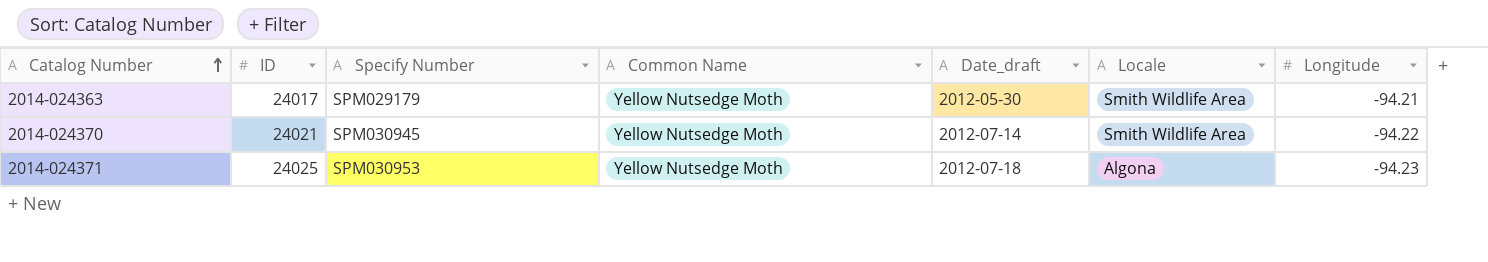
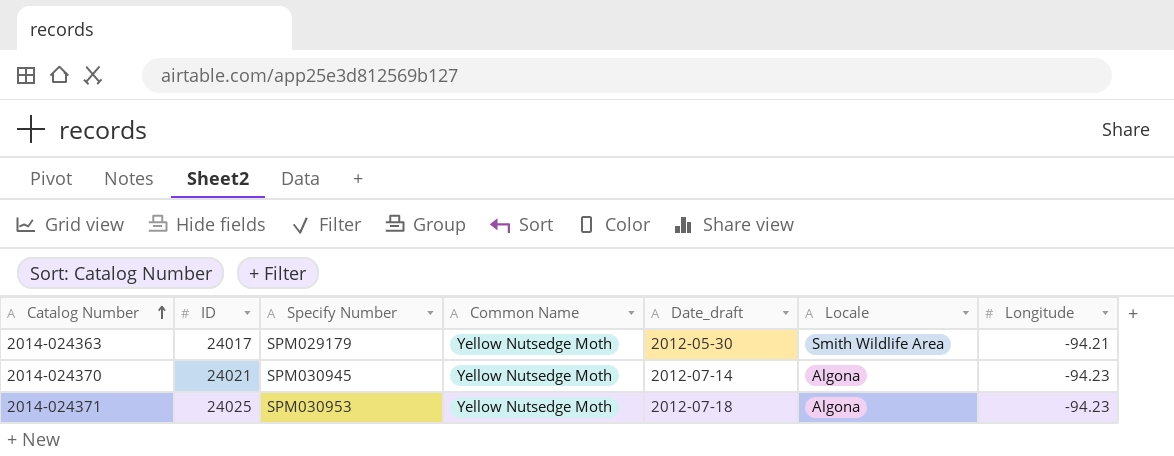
2014-024370 | Locale: Smith Wildlife Area -> Algona
2014-024370 | Longitude: -94.22 -> -94.23

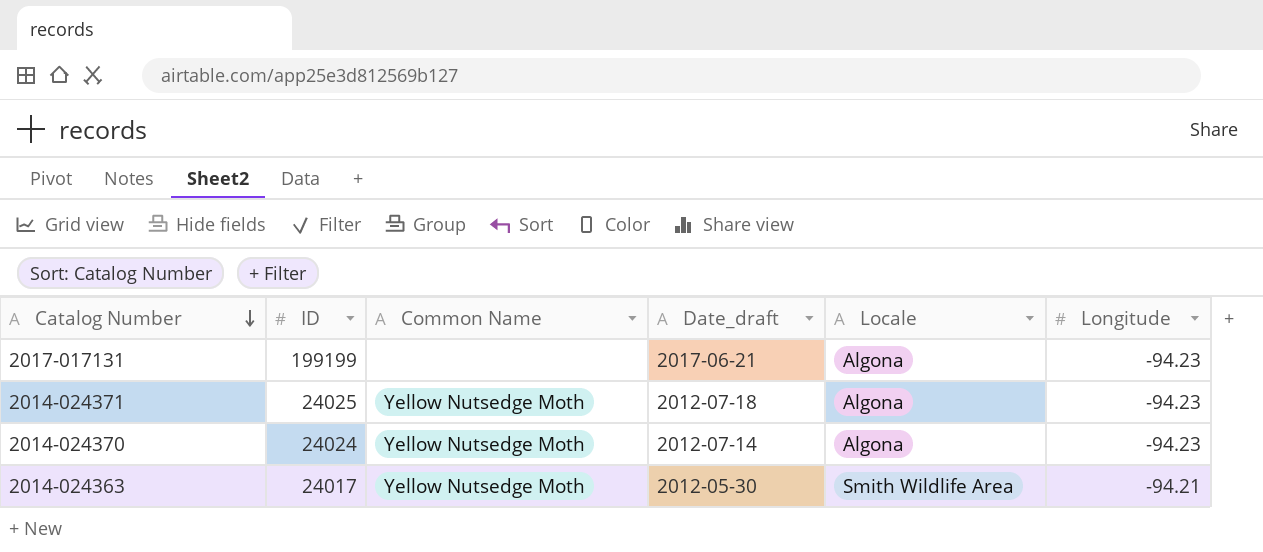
row order: Catalog Number ascending -> Catalog Number descending
column Specify Number | position: 3 -> none
row 2017-017131: none -> 199199 | none | 2017-06-21 | Algona | -94.23
2014-024370 | ID: 24021 -> 24024

